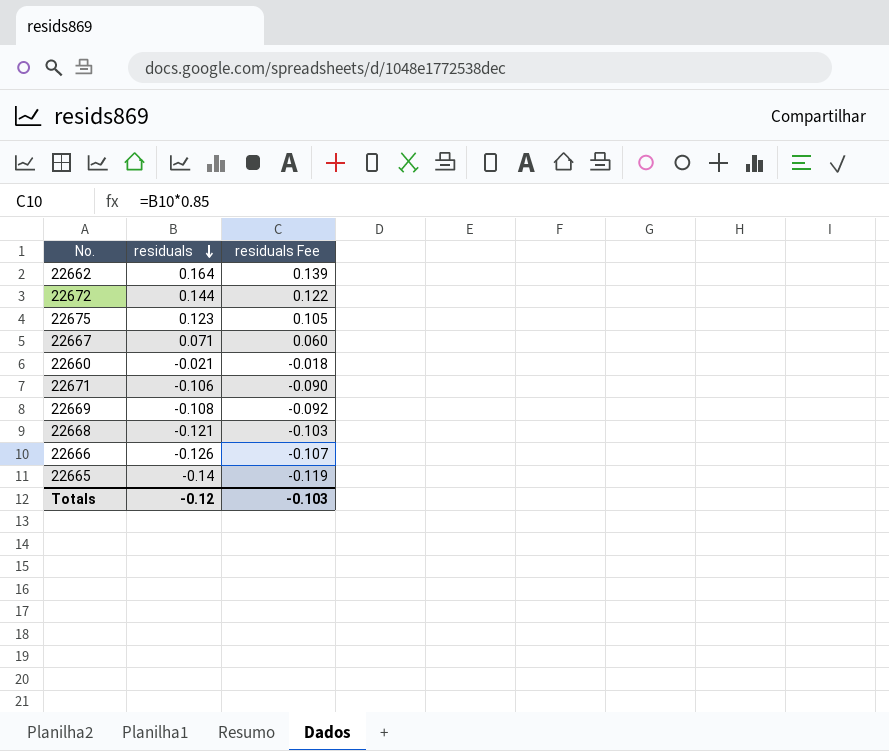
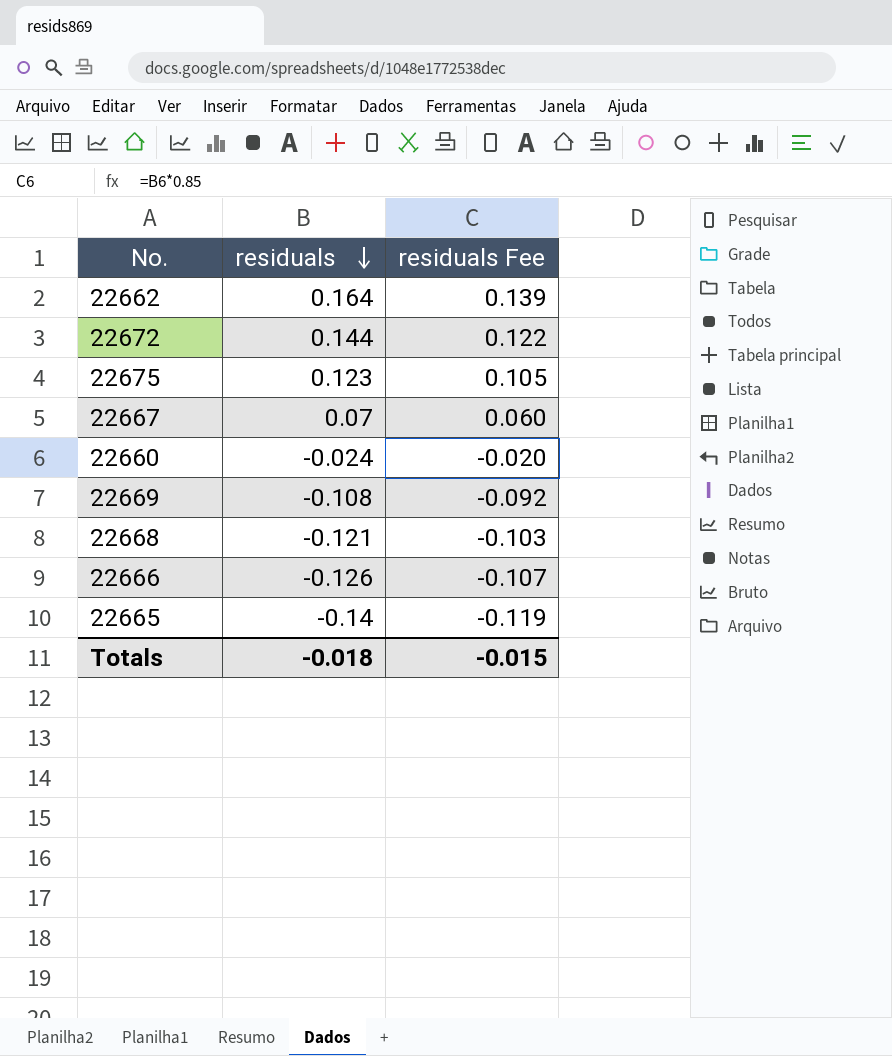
row 22671: -0.106 | -0.090 -> none
22667 | residuals: 0.071 -> 0.07
22660 | residuals: -0.021 -> -0.024
22660 | residuals Fee: -0.018 -> -0.020
Totals | residuals: -0.12 -> -0.018
Totals | residuals Fee: -0.103 -> -0.015

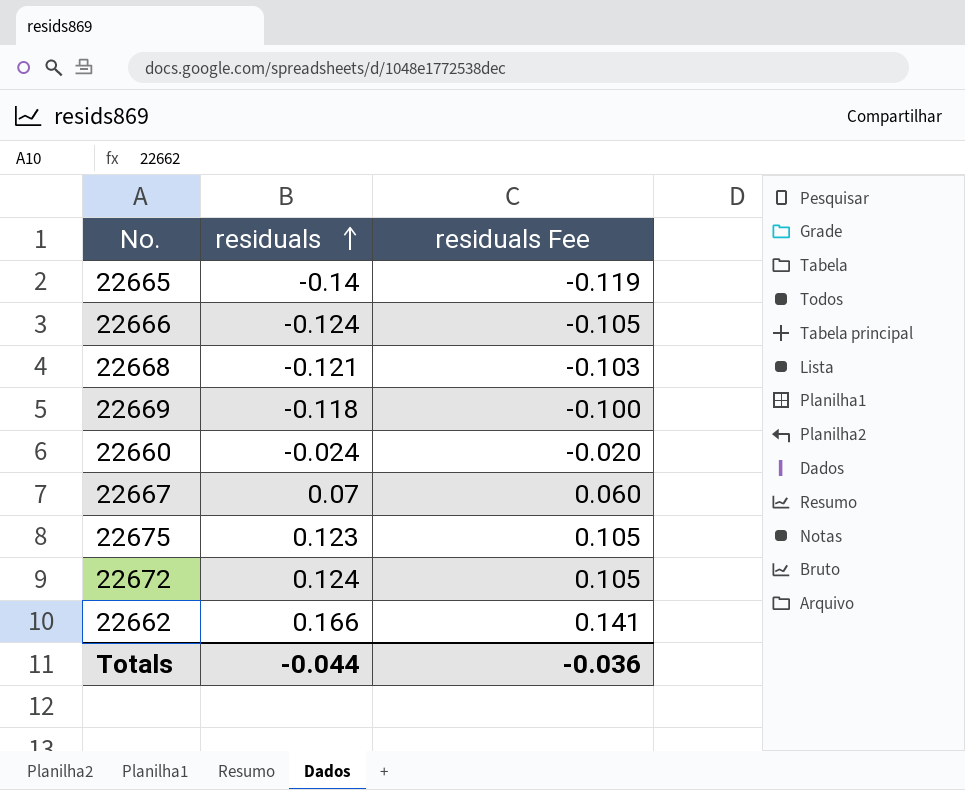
row order: residuals descending -> residuals ascending
22666 | residuals: -0.126 -> -0.124
22666 | residuals Fee: -0.107 -> -0.105
22669 | residuals: -0.108 -> -0.118
22669 | residuals Fee: -0.092 -> -0.100
22672 | residuals: 0.144 -> 0.124
22672 | residuals Fee: 0.122 -> 0.105
22662 | residuals: 0.164 -> 0.166
22662 | residuals Fee: 0.139 -> 0.141
Totals | residuals: -0.018 -> -0.044
Totals | residuals Fee: -0.015 -> -0.036

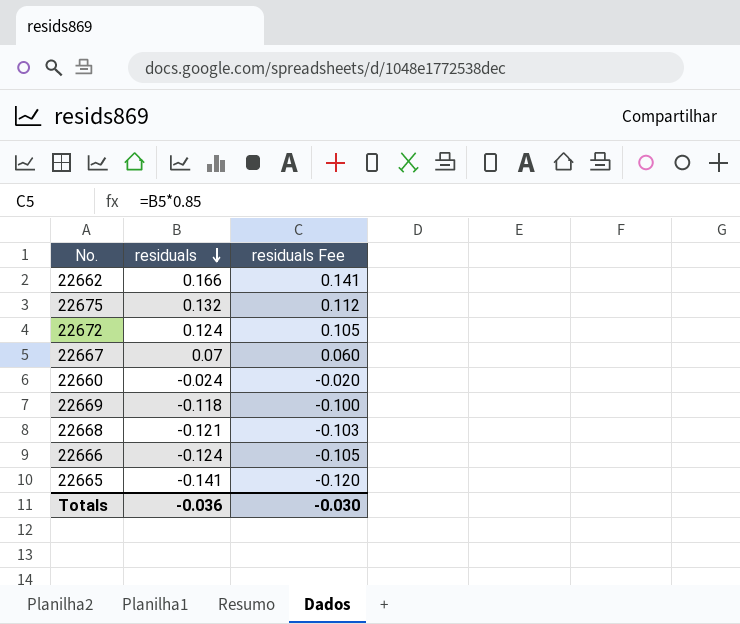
row order: residuals ascending -> residuals descending
22675 | residuals: 0.123 -> 0.132
22675 | residuals Fee: 0.105 -> 0.112
22665 | residuals: -0.14 -> -0.141
22665 | residuals Fee: -0.119 -> -0.120
Totals | residuals: -0.044 -> -0.036
Totals | residuals Fee: -0.036 -> -0.030

